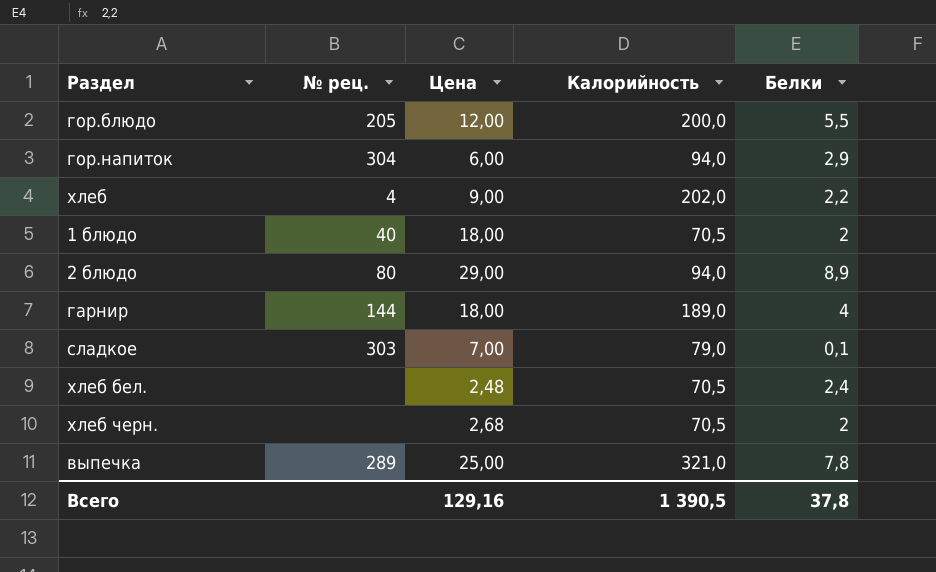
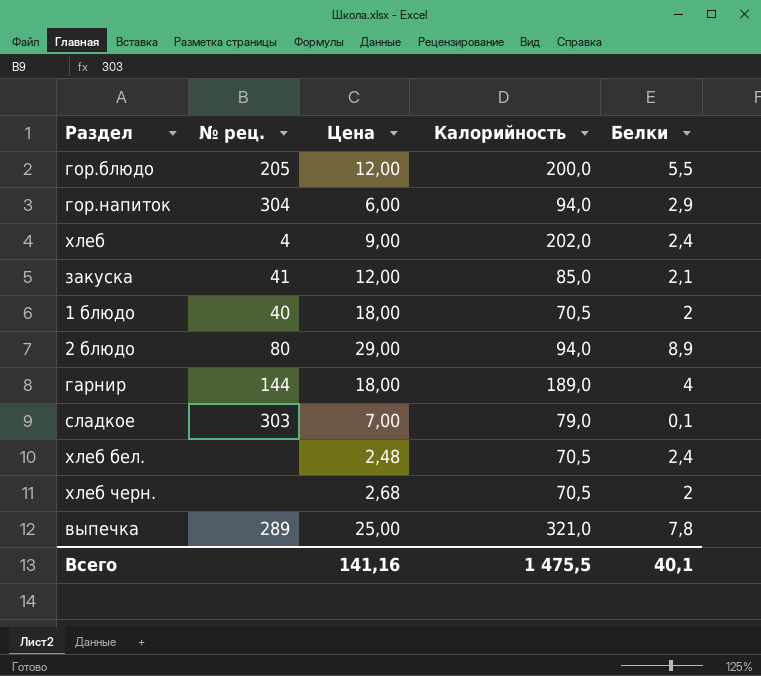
хлеб | Белки: 2,2 -> 2,4
row закуска: none -> 41 | 12,00 | 85,0 | 2,1
Всего | Цена: 129,16 -> 141,16
Всего | Калорийность: 1 390,5 -> 1 475,5
Всего | Белки: 37,8 -> 40,1

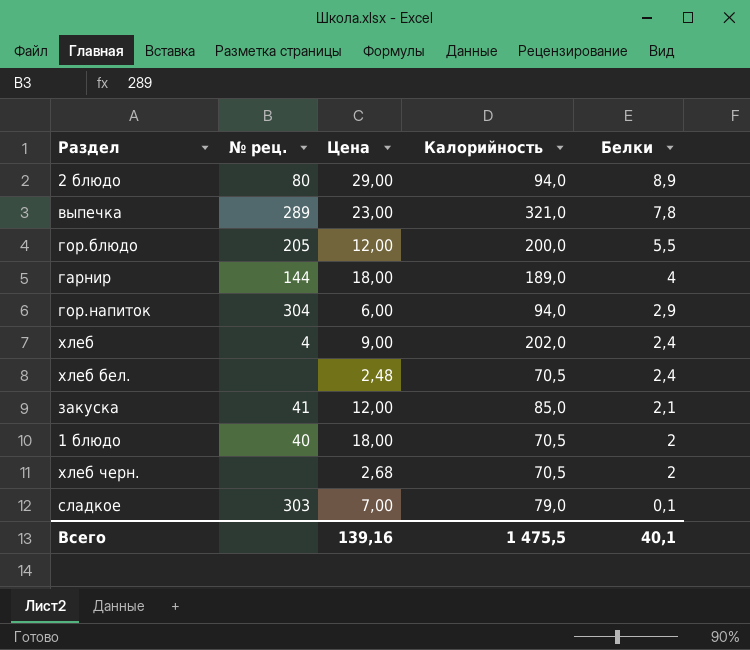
row order: none -> Белки descending
выпечка | Цена: 25,00 -> 23,00
Всего | Цена: 141,16 -> 139,16

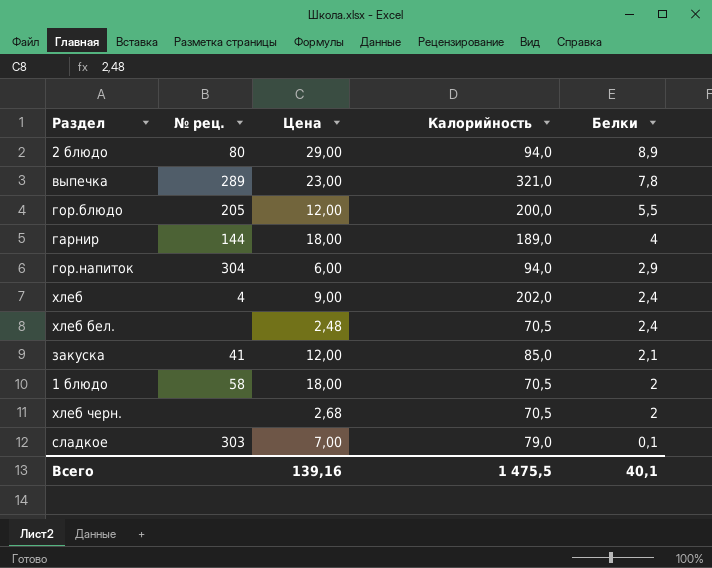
1 блюдо | № рец.: 40 -> 58

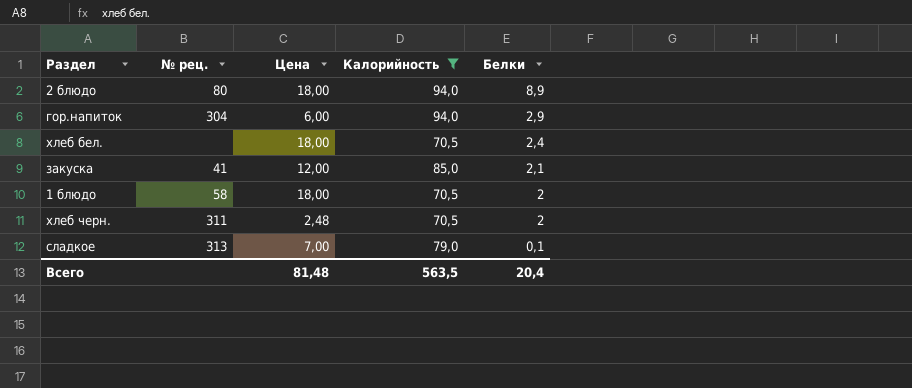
filter: none -> Калорийность <= 94,0
2 блюдо | Цена: 29,00 -> 18,00
хлеб бел. | Цена: 2,48 -> 18,00
хлеб черн. | № рец.: none -> 311
хлеб черн. | Цена: 2,68 -> 2,48
сладкое | № рец.: 303 -> 313
Всего | Цена: 139,16 -> 81,48
Всего | Калорийность: 1 475,5 -> 563,5
Всего | Белки: 40,1 -> 20,4

